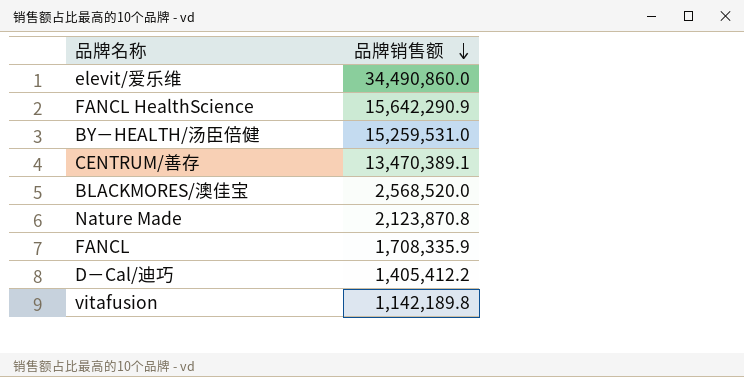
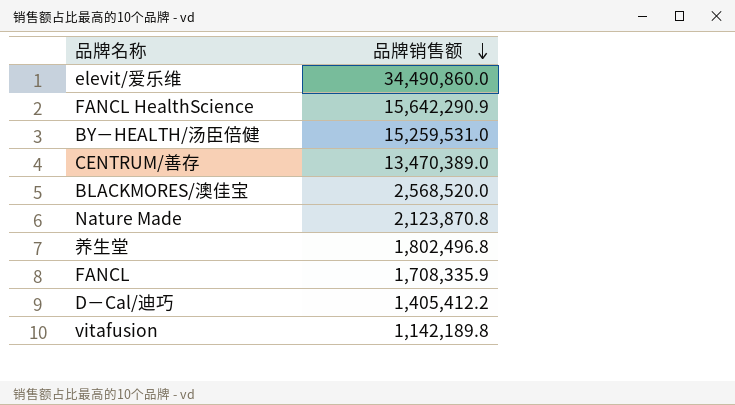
CENTRUM/善存 | 品牌销售额: 13,470,389.1 -> 13,470,389.0
row 养生堂: none -> 1,802,496.8

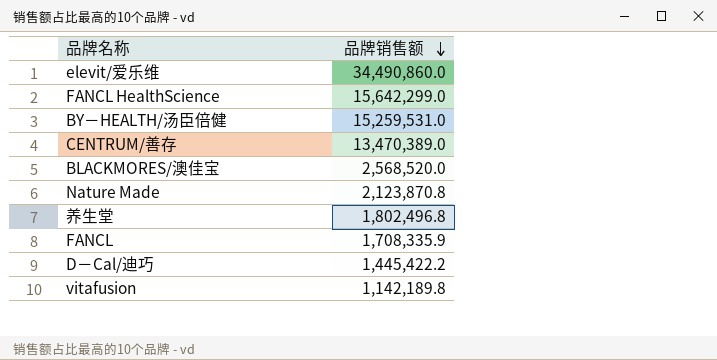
FANCL HealthScience | 品牌销售额: 15,642,290.9 -> 15,642,299.0
D－Cal/迪巧 | 品牌销售额: 1,405,412.2 -> 1,445,422.2

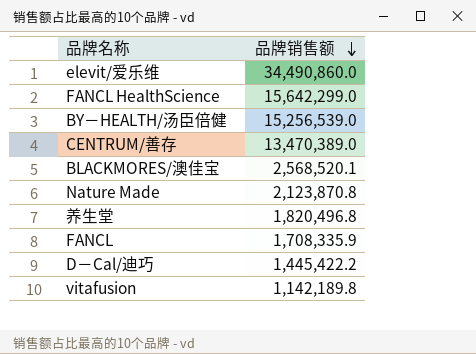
BY－HEALTH/汤臣倍健 | 品牌销售额: 15,259,531.0 -> 15,256,539.0
BLACKMORES/澳佳宝 | 品牌销售额: 2,568,520.0 -> 2,568,520.1
养生堂 | 品牌销售额: 1,802,496.8 -> 1,820,496.8

